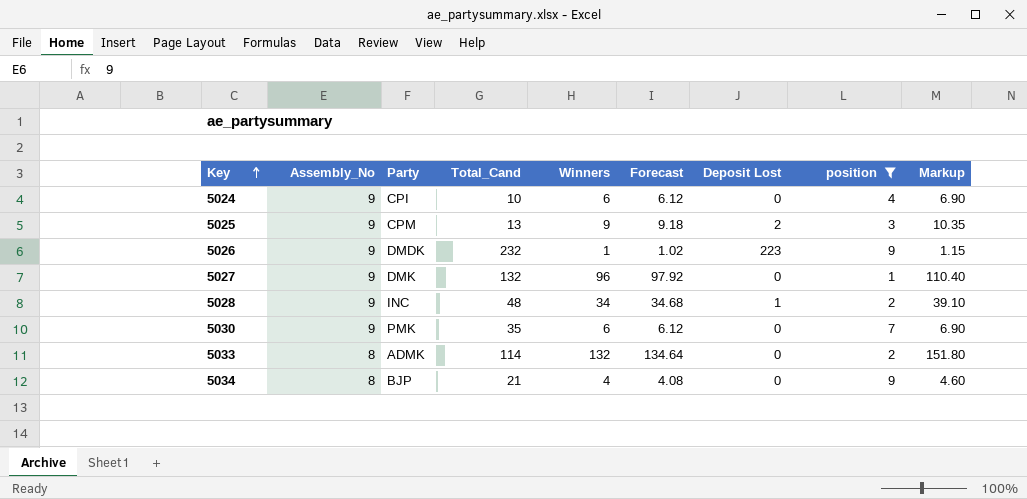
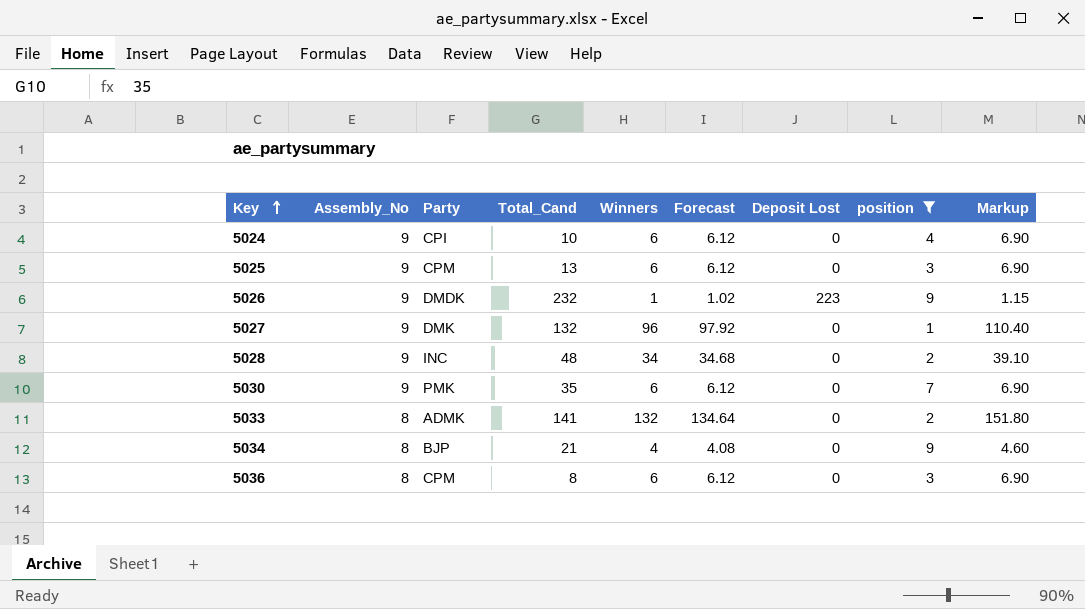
5025 | Winners: 9 -> 6
5025 | Forecast: 9.18 -> 6.12
5025 | Deposit Lost: 2 -> 0
5025 | Markup: 10.35 -> 6.90
5028 | Deposit Lost: 1 -> 0
5033 | Total_Cand: 114 -> 141
row 5036: none -> 8 | CPM | 8 | 6 | 6.12 | 0 | 3 | 6.90

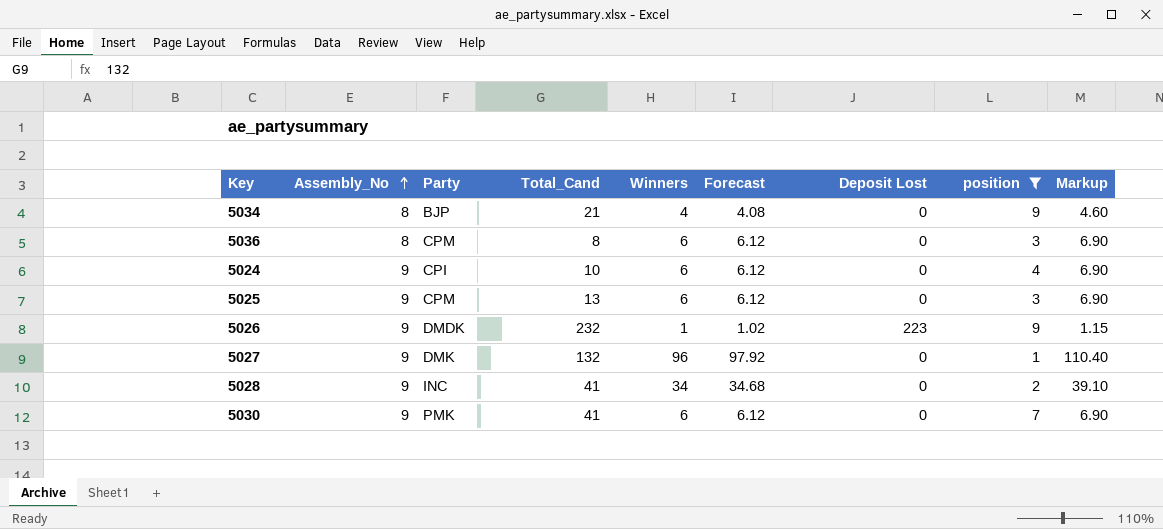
row order: Key ascending -> Assembly_No ascending
row 5033: 8 | ADMK | 141 | 132 | 134.64 | 0 | 2 | 151.80 -> none
5028 | Total_Cand: 48 -> 41
5030 | Total_Cand: 35 -> 41

